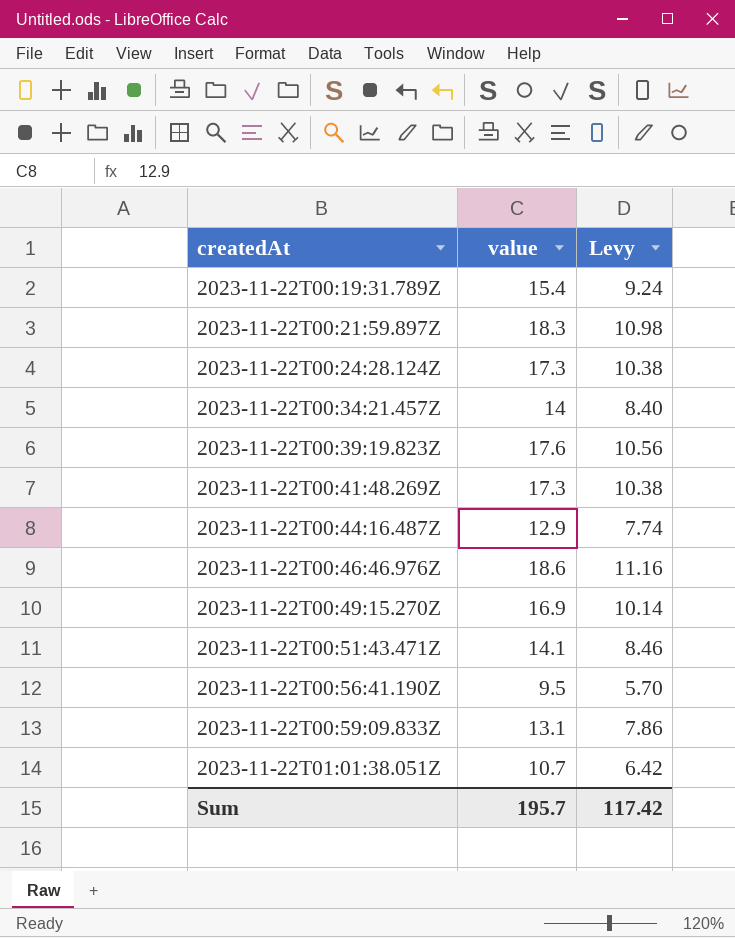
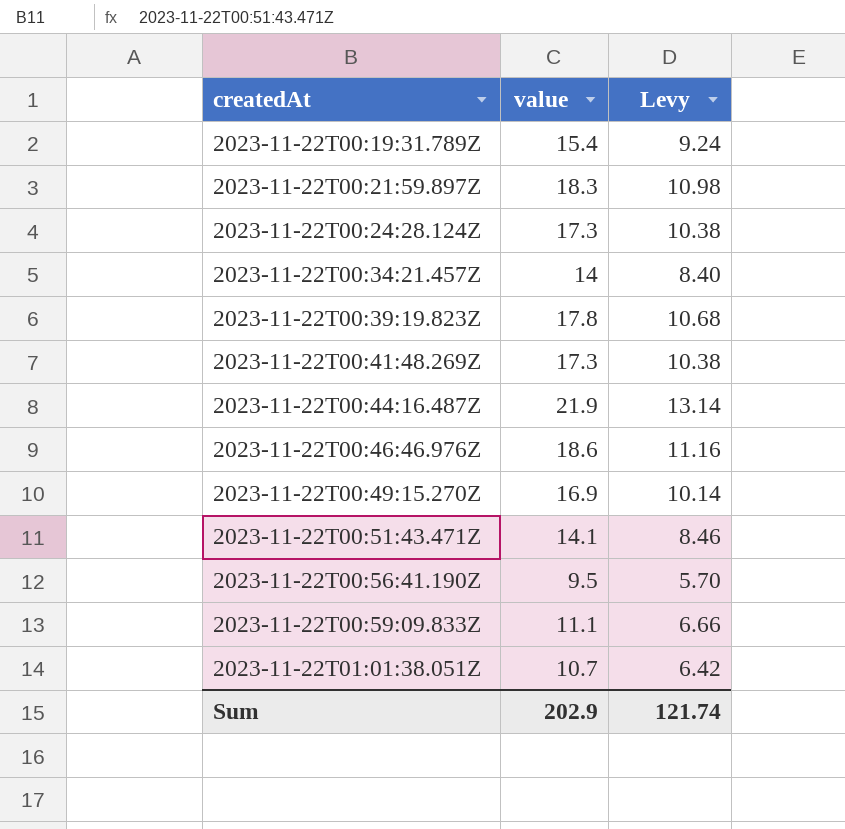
2023-11-22T00:39:19.823Z | value: 17.6 -> 17.8
2023-11-22T00:39:19.823Z | Levy: 10.56 -> 10.68
2023-11-22T00:44:16.487Z | value: 12.9 -> 21.9
2023-11-22T00:44:16.487Z | Levy: 7.74 -> 13.14
2023-11-22T00:59:09.833Z | value: 13.1 -> 11.1
2023-11-22T00:59:09.833Z | Levy: 7.86 -> 6.66
Sum | value: 195.7 -> 202.9
Sum | Levy: 117.42 -> 121.74

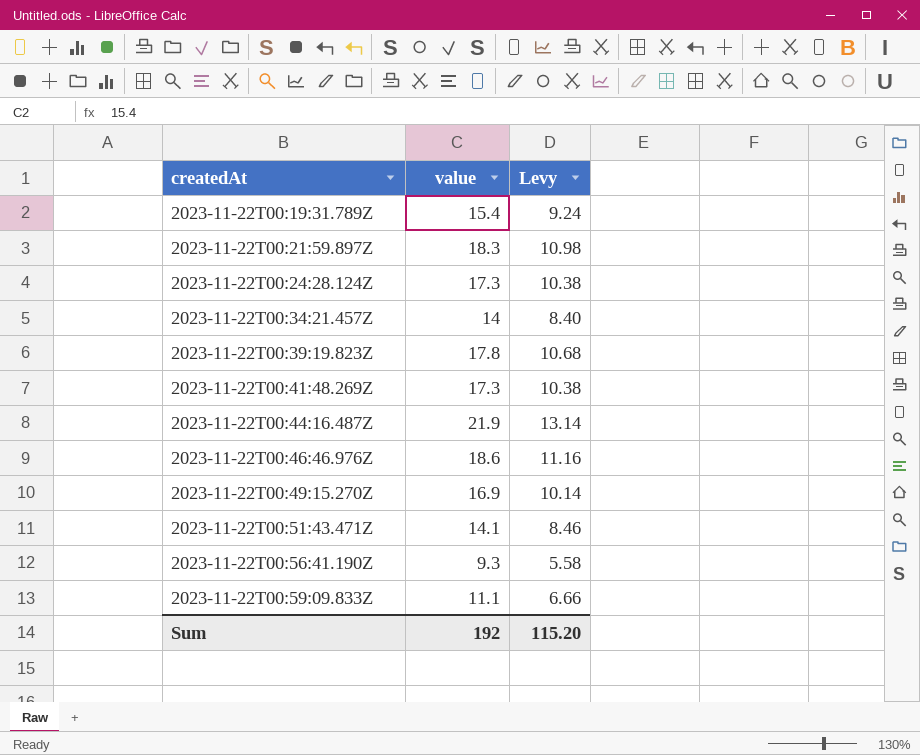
row 2023-11-22T01:01:38.051Z: 10.7 | 6.42 -> none
2023-11-22T00:56:41.190Z | value: 9.5 -> 9.3
2023-11-22T00:56:41.190Z | Levy: 5.70 -> 5.58
Sum | value: 202.9 -> 192
Sum | Levy: 121.74 -> 115.20

